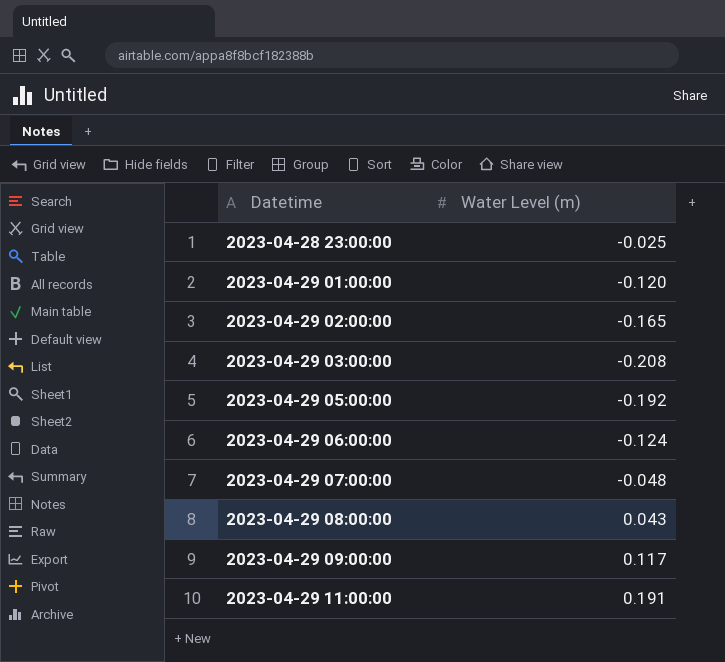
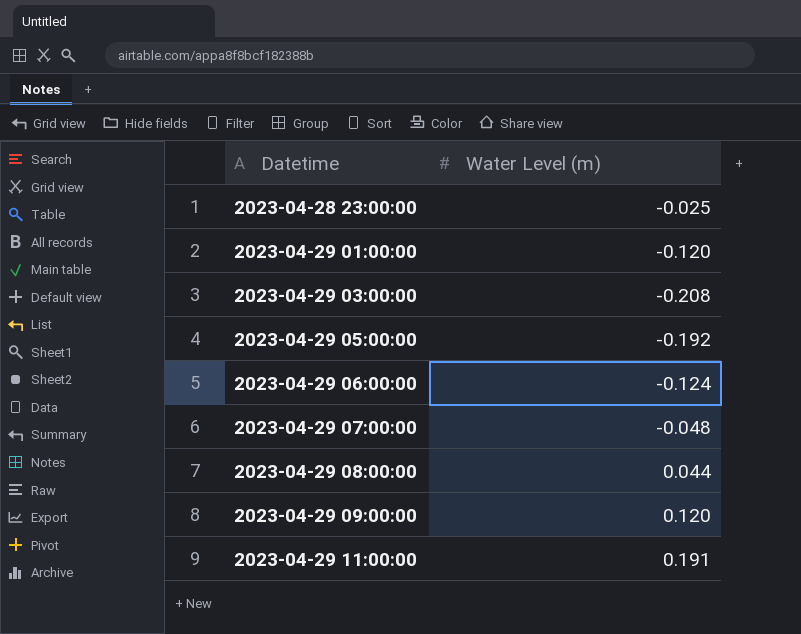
row 2023-04-29 02:00:00: -0.165 -> none
2023-04-29 08:00:00 | Water Level (m): 0.043 -> 0.044
2023-04-29 09:00:00 | Water Level (m): 0.117 -> 0.120

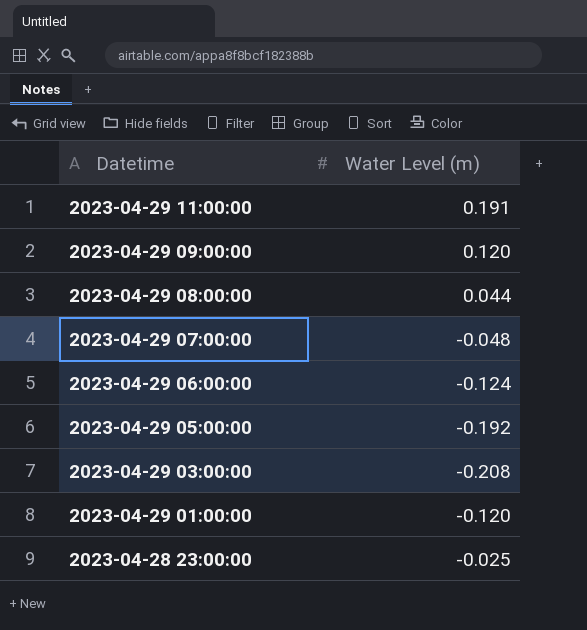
row order: Datetime ascending -> Datetime descending

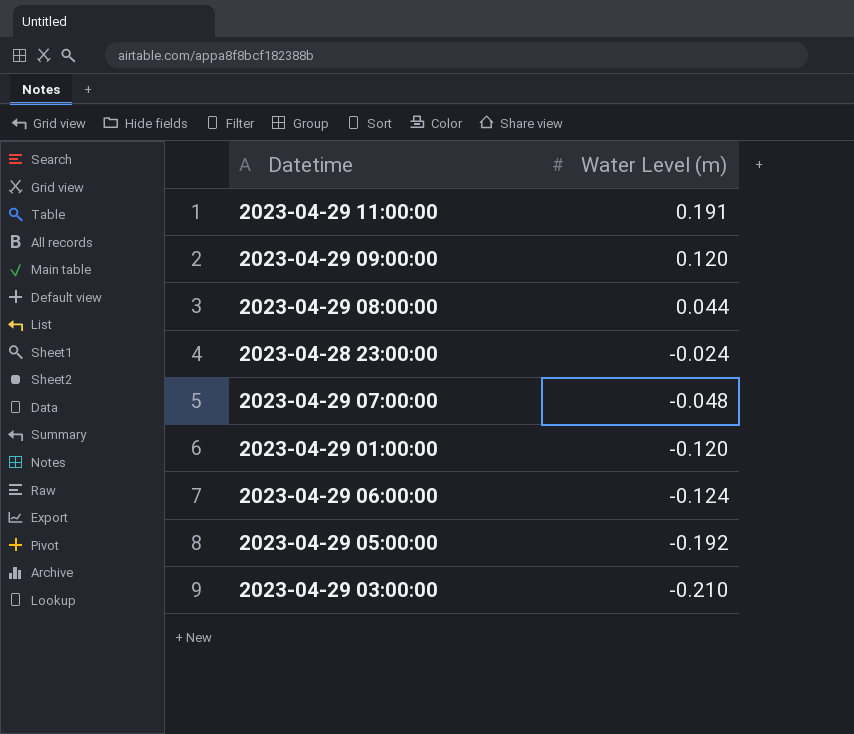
row order: Datetime descending -> Water Level (m) descending
2023-04-28 23:00:00 | Water Level (m): -0.025 -> -0.024
2023-04-29 03:00:00 | Water Level (m): -0.208 -> -0.210

